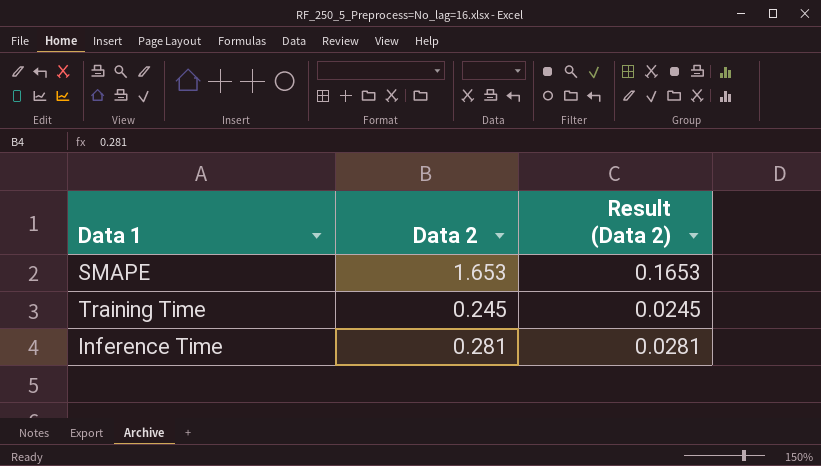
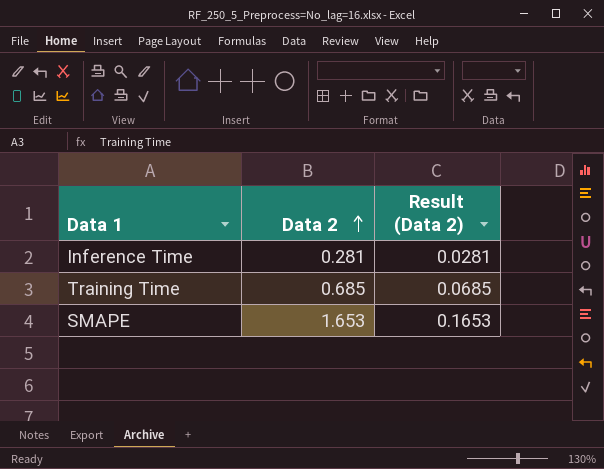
row order: none -> Data 2 ascending
Training Time | Data 2: 0.245 -> 0.685
Training Time | Result (Data 2): 0.0245 -> 0.0685

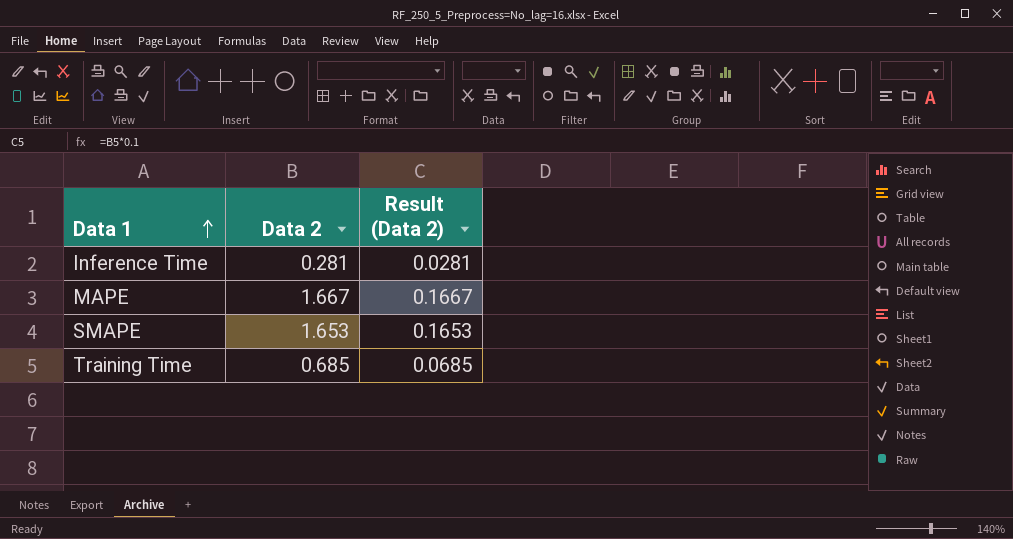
row order: Data 2 ascending -> Data 1 ascending
row MAPE: none -> 1.667 | 0.1667

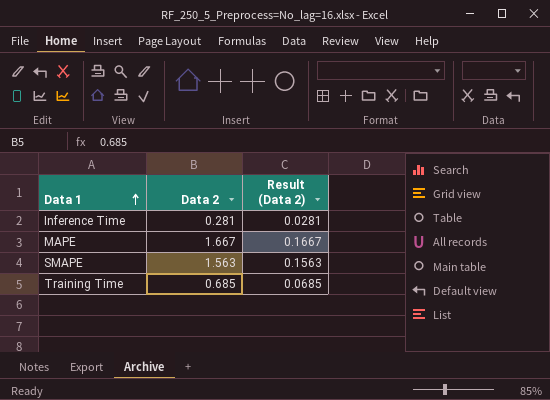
SMAPE | Data 2: 1.653 -> 1.563
SMAPE | Result (Data 2): 0.1653 -> 0.1563

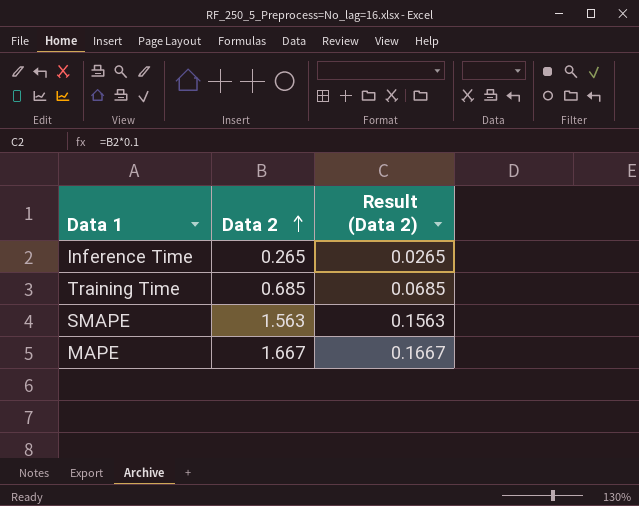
row order: Data 1 ascending -> Data 2 ascending
Inference Time | Data 2: 0.281 -> 0.265
Inference Time | Result (Data 2): 0.0281 -> 0.0265

